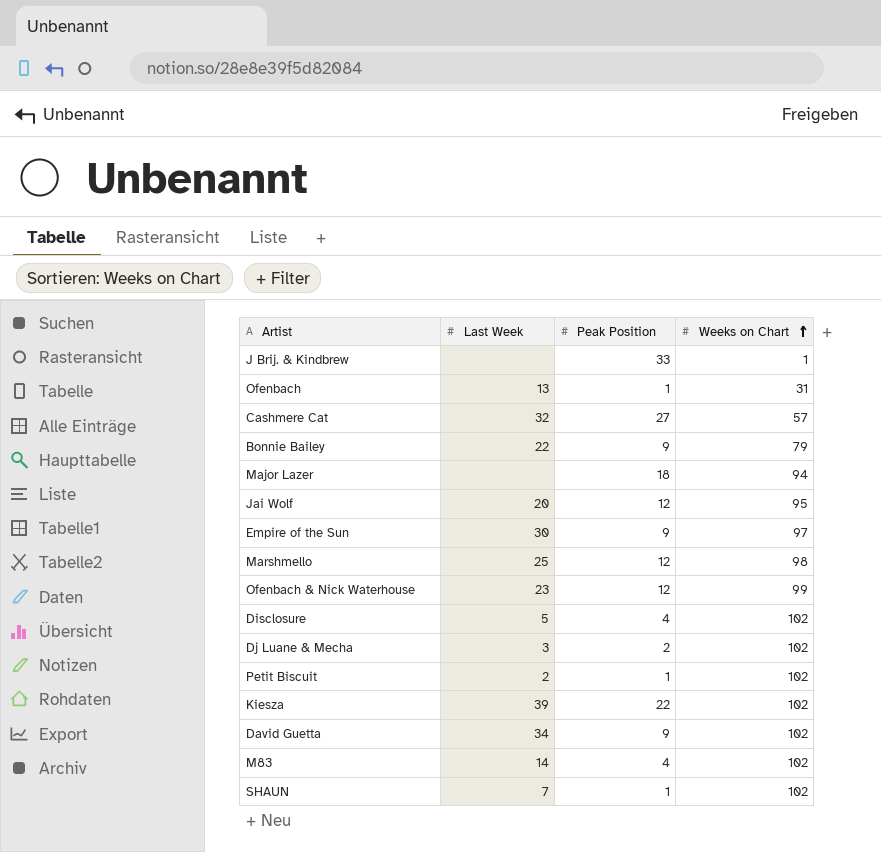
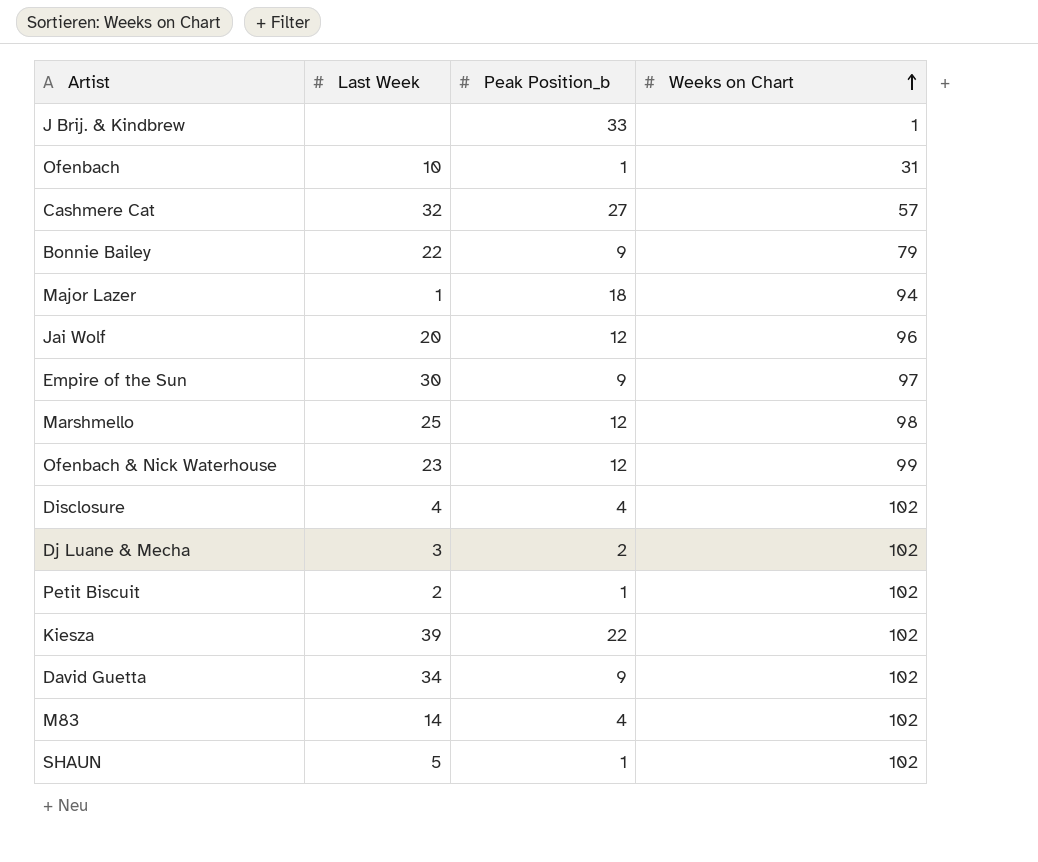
column name: Peak Position -> Peak Position_b
Ofenbach | Last Week: 13 -> 10
Major Lazer | Last Week: none -> 1
Jai Wolf | Weeks on Chart: 95 -> 96
Disclosure | Last Week: 5 -> 4
SHAUN | Last Week: 7 -> 5

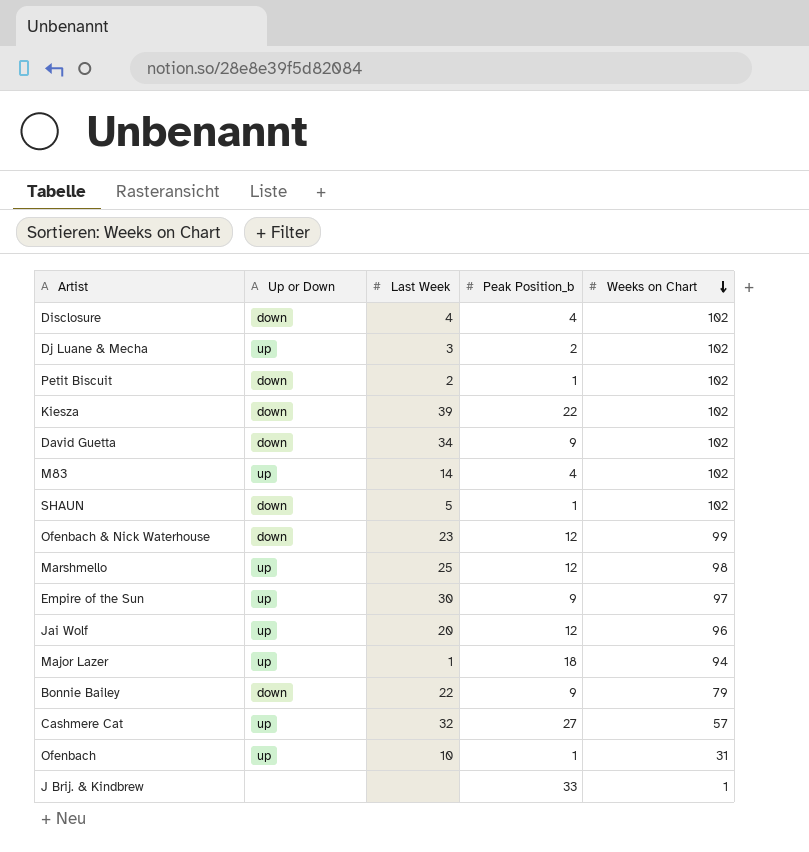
row order: Weeks on Chart ascending -> Weeks on Chart descending
column Up or Down | position: none -> 2

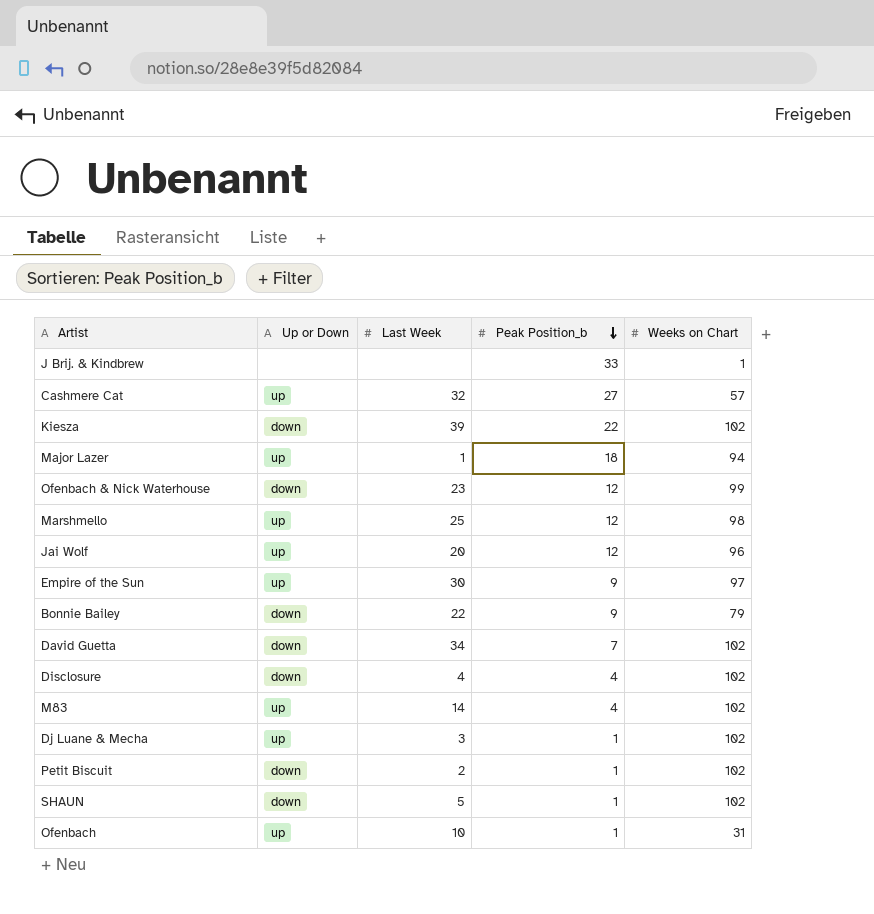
row order: Weeks on Chart descending -> Peak Position_b descending
David Guetta | Peak Position_b: 9 -> 7
Dj Luane & Mecha | Peak Position_b: 2 -> 1

